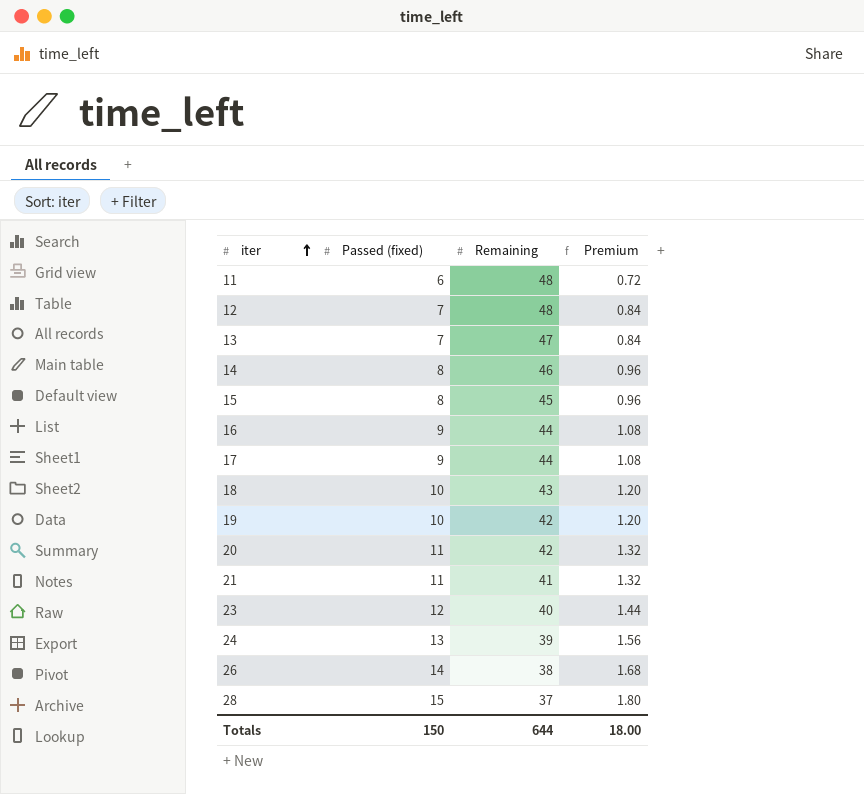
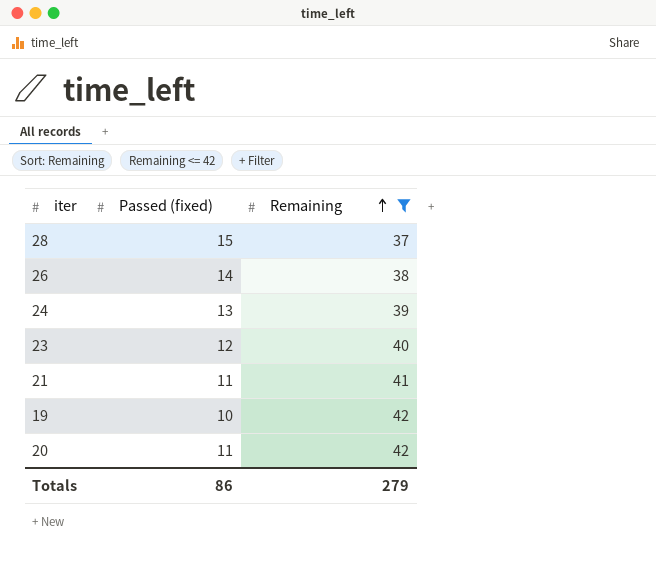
filter: none -> Remaining <= 42
row order: iter ascending -> Remaining ascending
column Premium | formula: [Passed (fixed)] * 0.12 -> none
Totals | Passed (fixed): 150 -> 86
Totals | Remaining: 644 -> 279

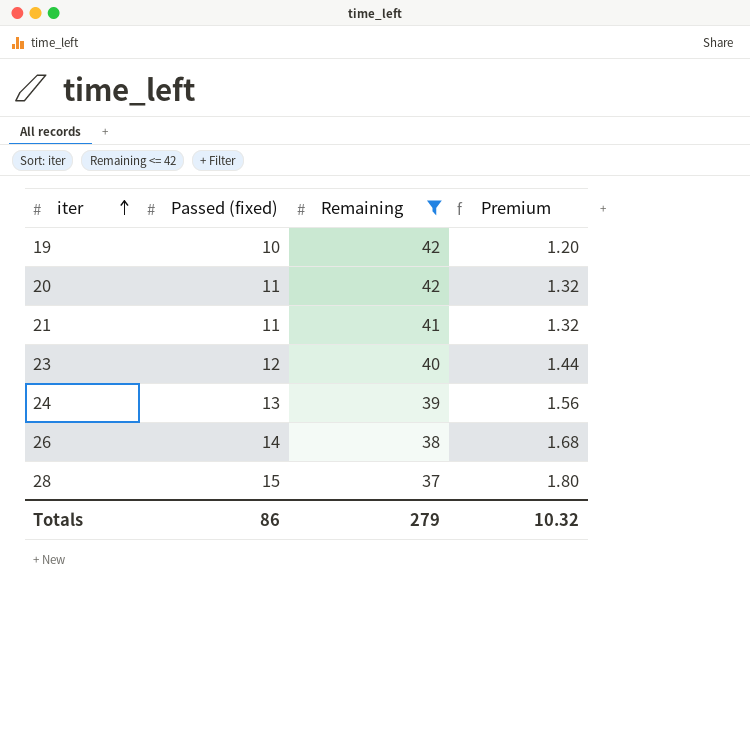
row order: Remaining ascending -> iter ascending
column Premium | formula: none -> [Passed (fixed)] * 0.12

